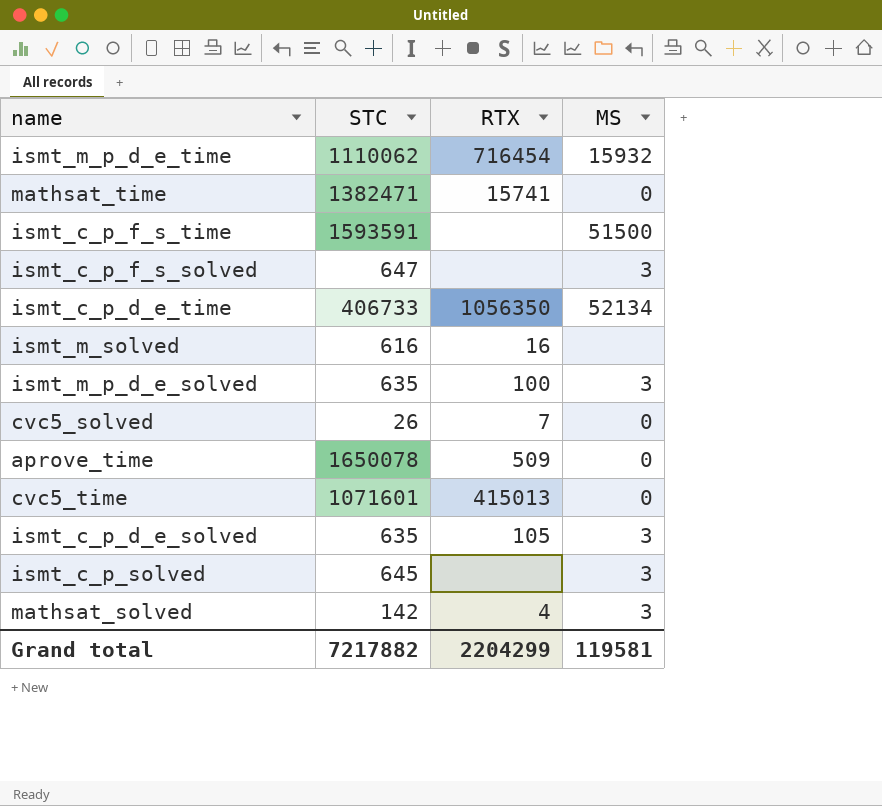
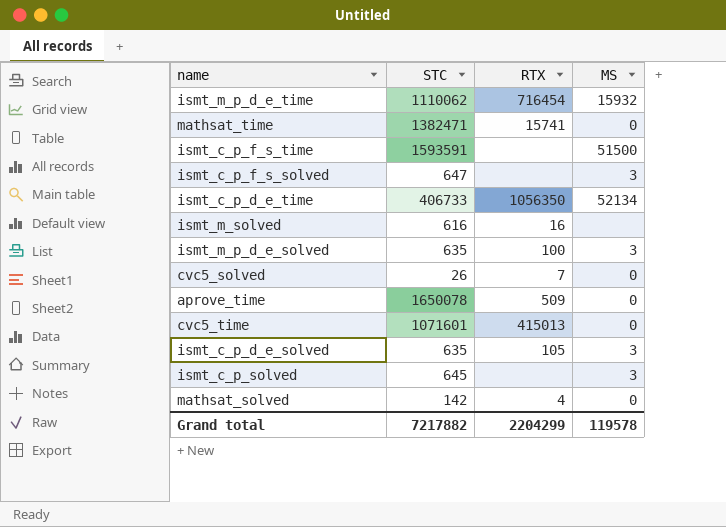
mathsat_solved | MS: 3 -> 0
Grand total | MS: 119581 -> 119578

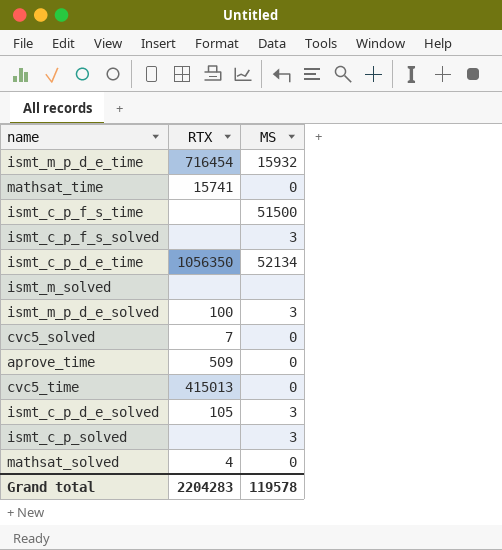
column STC | position: 2 -> none
ismt_m_solved | RTX: 16 -> none
Grand total | RTX: 2204299 -> 2204283

